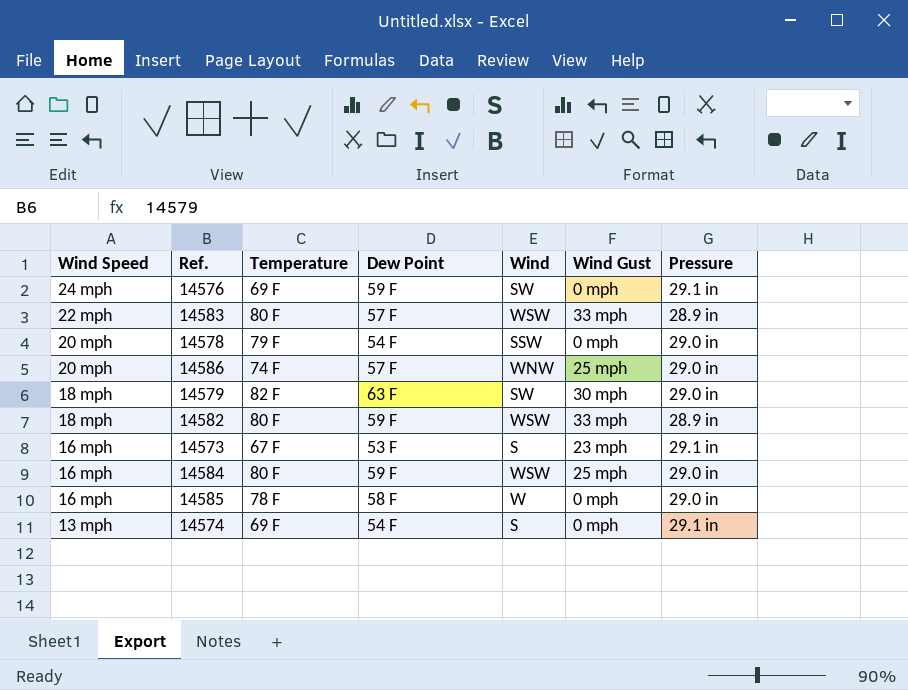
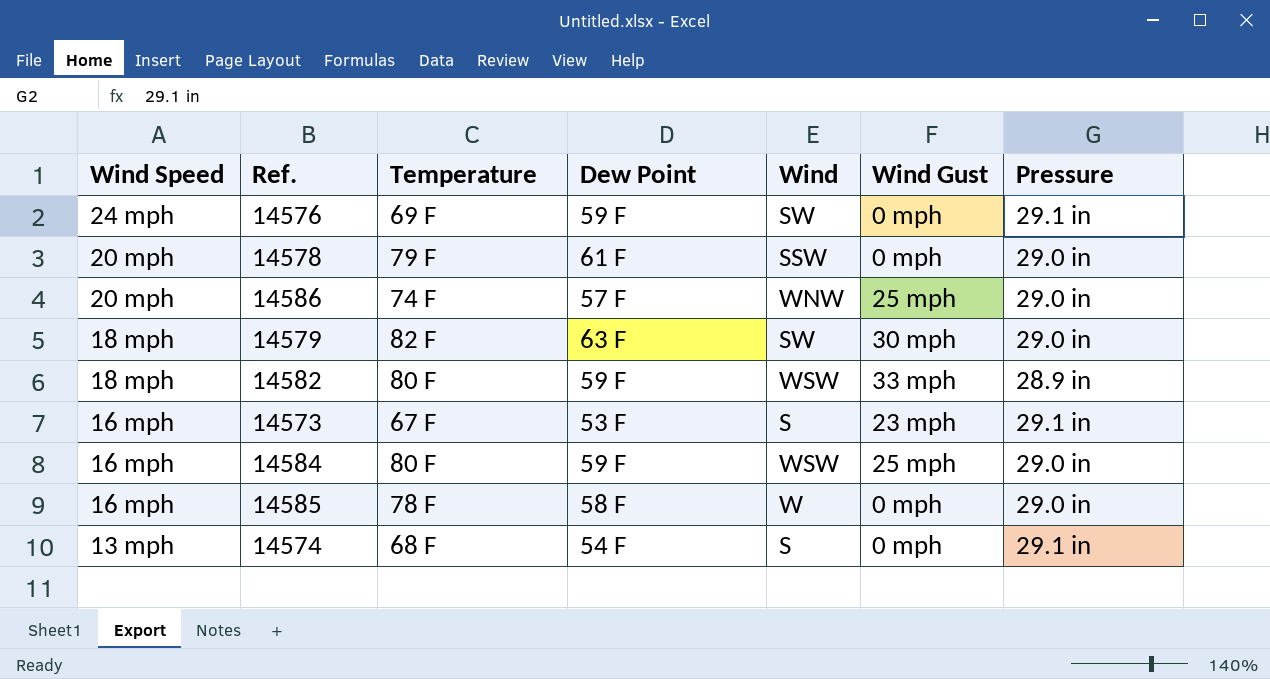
row 14583: 22 mph | 80 F | 57 F | WSW | 33 mph | 28.9 in -> none
14578 | Dew Point: 54 F -> 61 F
14574 | Temperature: 69 F -> 68 F

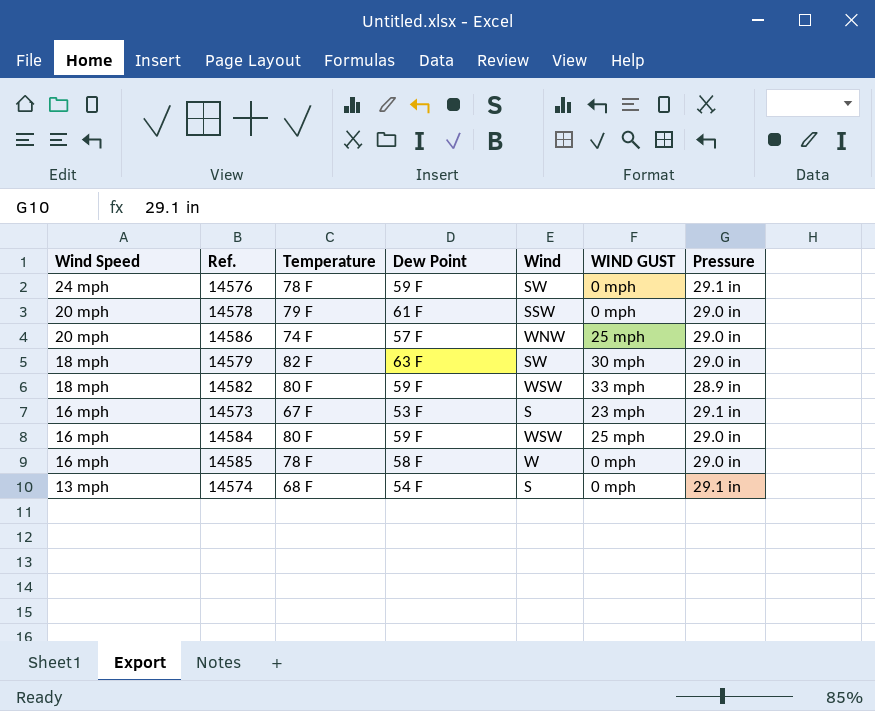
column name: Wind Gust -> WIND GUST
14576 | Temperature: 69 F -> 78 F

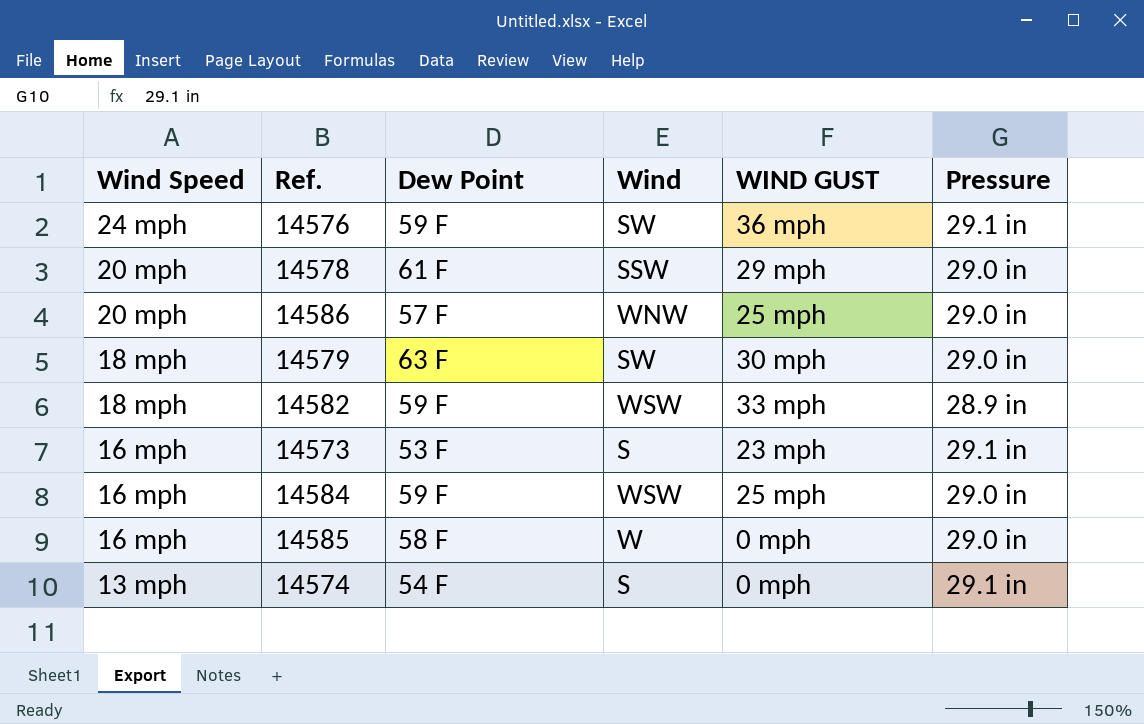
column Temperature | position: 3 -> none
14576 | WIND GUST: 0 mph -> 36 mph
14578 | WIND GUST: 0 mph -> 29 mph

